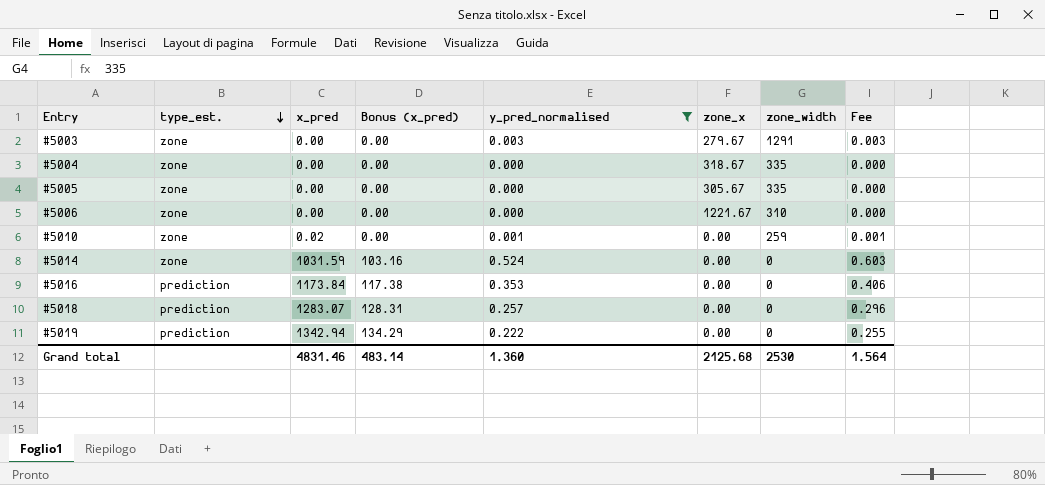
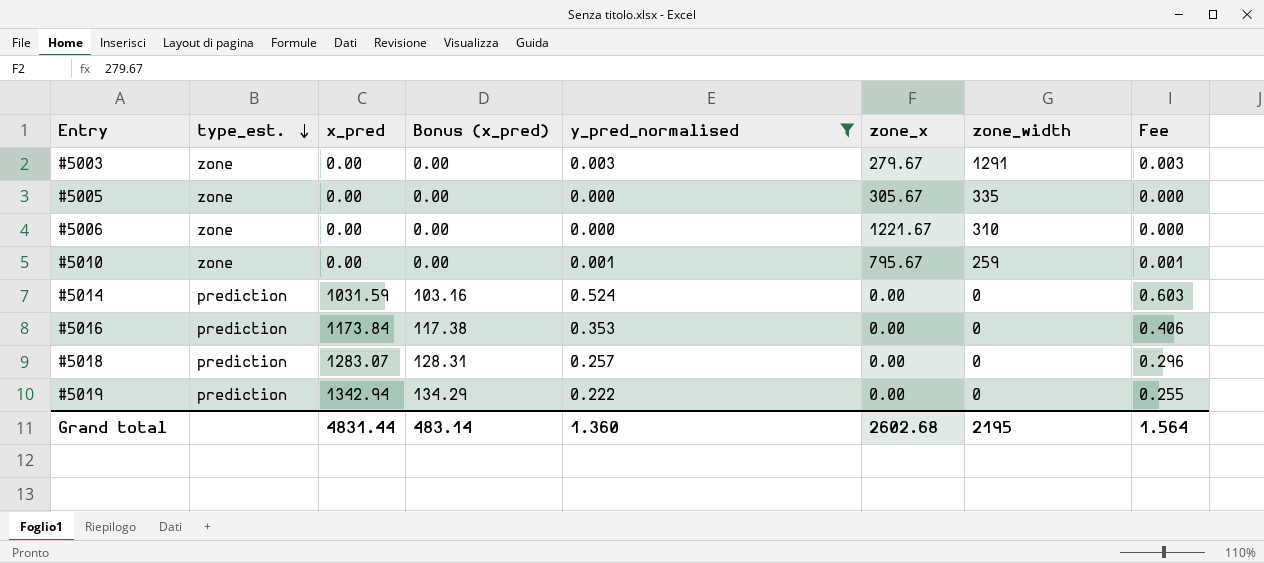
row #5004: zone | 0.00 | 0.00 | 0.000 | 318.67 | 335 | 0.000 -> none
#5010 | x_pred: 0.02 -> 0.00
#5010 | zone_x: 0.00 -> 795.67
#5014 | type_est.: zone -> prediction
Grand total | x_pred: 4831.46 -> 4831.44
Grand total | zone_x: 2125.68 -> 2602.68
Grand total | zone_width: 2530 -> 2195

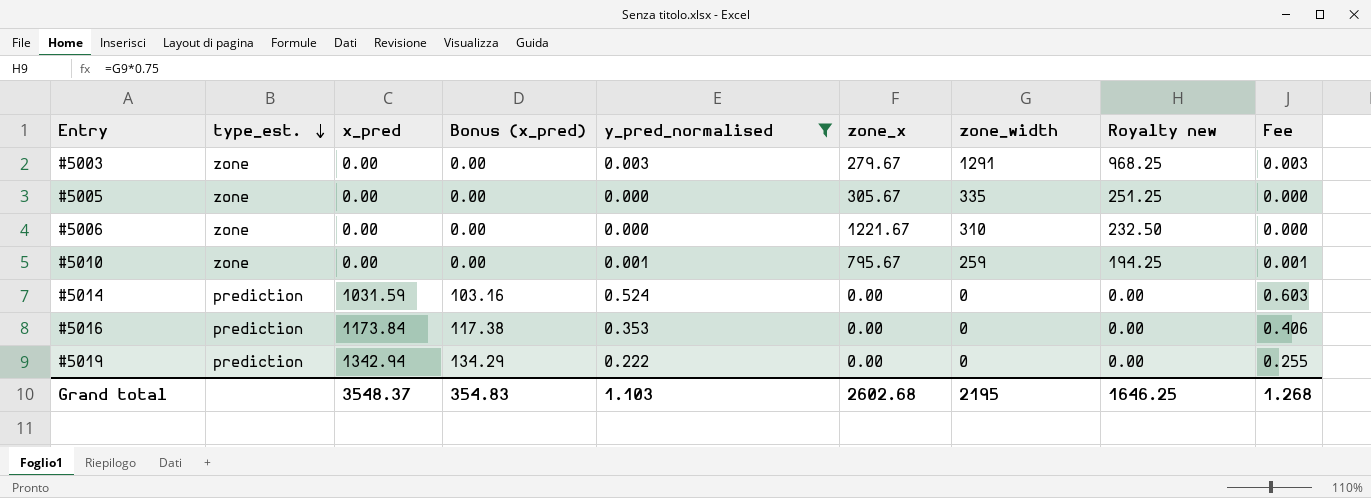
column Royalty new | formula: none -> [zone_width] * 0.75
row #5018: prediction | 1283.07 | 128.31 | 0.257 | 0.00 | 0 | 0.296 -> none
Grand total | x_pred: 4831.44 -> 3548.37
Grand total | Bonus (x_pred): 483.14 -> 354.83
Grand total | y_pred_normalised: 1.360 -> 1.103
Grand total | Fee: 1.564 -> 1.268

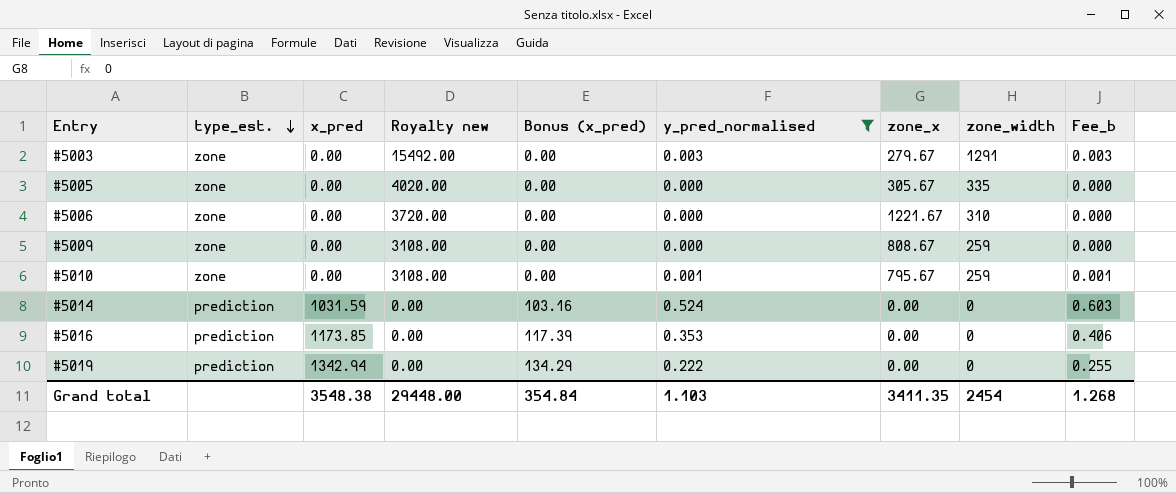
column Royalty new | formula: [zone_width] * 0.75 -> [zone_width] * 12
column Royalty new | position: 8 -> 4
column name: Fee -> Fee_b
row #5009: none -> zone | 0.00 | 3108.00 | 0.00 | 0.000 | 808.67 | 259 | 0.000
#5016 | x_pred: 1173.84 -> 1173.85
#5016 | Bonus (x_pred): 117.38 -> 117.39
Grand total | x_pred: 3548.37 -> 3548.38
Grand total | Royalty new: 1646.25 -> 29448.00
Grand total | Bonus (x_pred): 354.83 -> 354.84
Grand total | zone_x: 2602.68 -> 3411.35
Grand total | zone_width: 2195 -> 2454

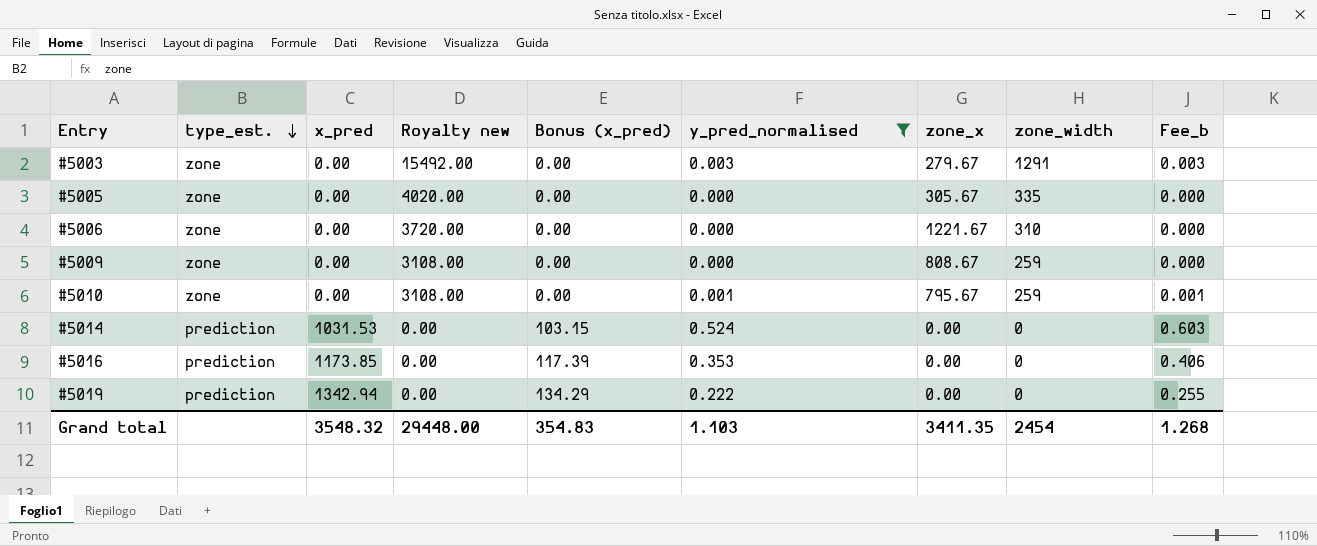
#5014 | x_pred: 1031.59 -> 1031.53
#5014 | Bonus (x_pred): 103.16 -> 103.15
Grand total | x_pred: 3548.38 -> 3548.32
Grand total | Bonus (x_pred): 354.84 -> 354.83

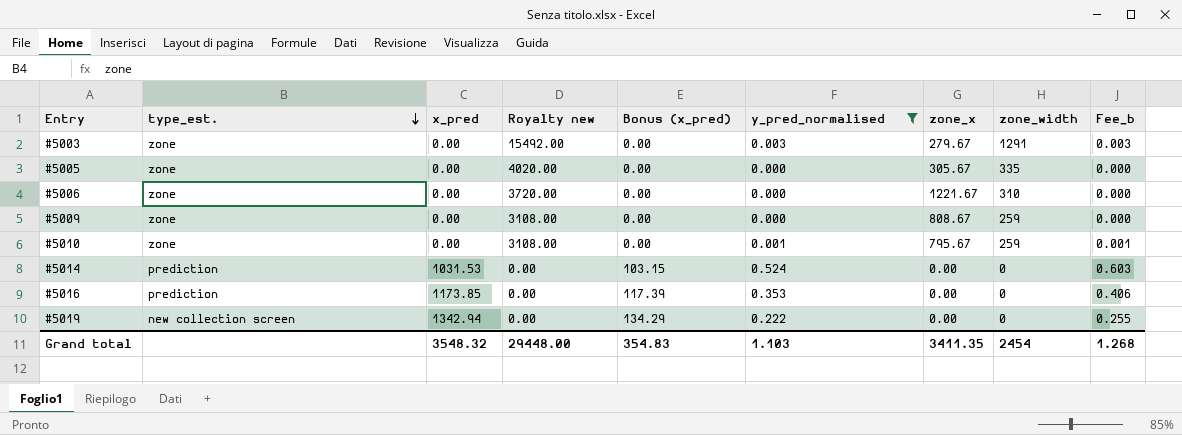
#5019 | type_est.: prediction -> new collection screen

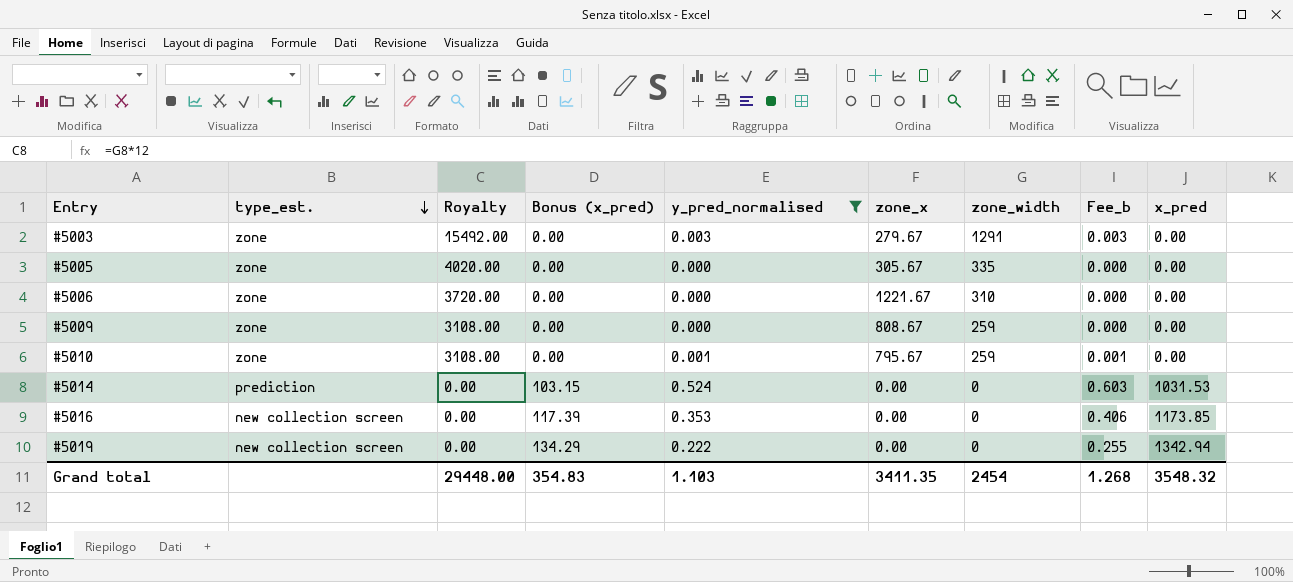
column name: Royalty new -> Royalty
column x_pred | position: 3 -> 9
#5016 | type_est.: prediction -> new collection screen

